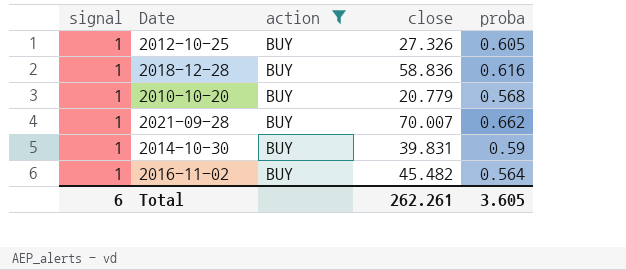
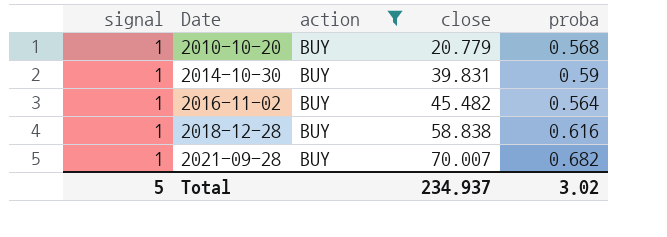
row order: none -> Date ascending
row 2012-10-25: 1 | BUY | 27.326 | 0.605 -> none
2018-12-28 | close: 58.836 -> 58.838
2021-09-28 | proba: 0.662 -> 0.682
Total | signal: 6 -> 5
Total | close: 262.261 -> 234.937
Total | proba: 3.605 -> 3.02

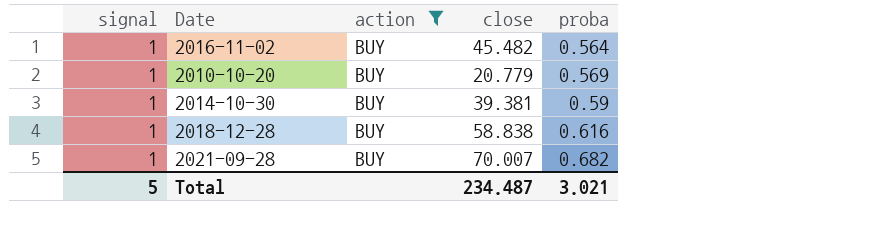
row order: Date ascending -> proba ascending
2010-10-20 | proba: 0.568 -> 0.569
2014-10-30 | close: 39.831 -> 39.381
Total | close: 234.937 -> 234.487
Total | proba: 3.02 -> 3.021

